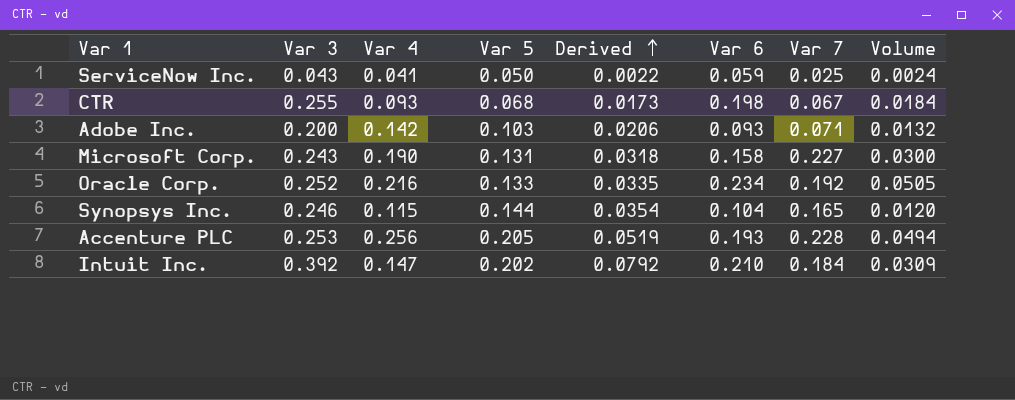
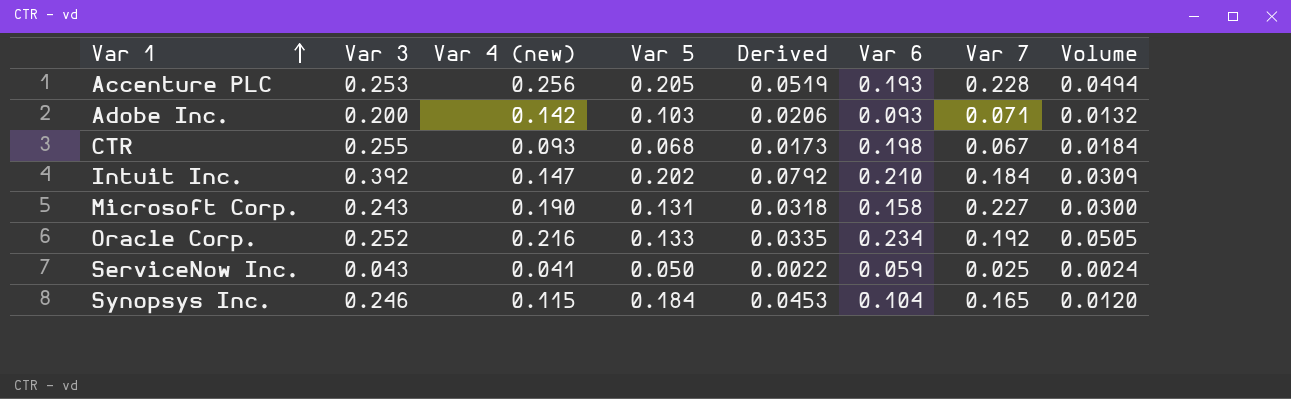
row order: Derived ascending -> Var 1 ascending
column name: Var 4 -> Var 4 (new)
Synopsys Inc. | Var 5: 0.144 -> 0.184
Synopsys Inc. | Derived: 0.0354 -> 0.0453

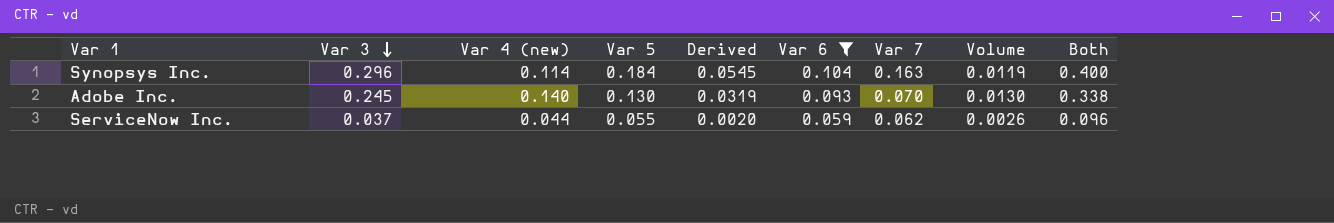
filter: none -> Var 6 <= 0.104
row order: Var 1 ascending -> Var 3 descending
column Both | formula: none -> [Var 3] + [Var 6]
Synopsys Inc. | Var 3: 0.246 -> 0.296
Synopsys Inc. | Var 4 (new): 0.115 -> 0.114
Synopsys Inc. | Derived: 0.0453 -> 0.0545
Synopsys Inc. | Var 7: 0.165 -> 0.163
Synopsys Inc. | Volume: 0.0120 -> 0.0119
Adobe Inc. | Var 3: 0.200 -> 0.245
Adobe Inc. | Var 4 (new): 0.142 -> 0.140
Adobe Inc. | Var 5: 0.103 -> 0.130
Adobe Inc. | Derived: 0.0206 -> 0.0319
Adobe Inc. | Var 7: 0.071 -> 0.070
Adobe Inc. | Volume: 0.0132 -> 0.0130
ServiceNow Inc. | Var 3: 0.043 -> 0.037
ServiceNow Inc. | Var 4 (new): 0.041 -> 0.044
ServiceNow Inc. | Var 5: 0.050 -> 0.055
ServiceNow Inc. | Derived: 0.0022 -> 0.0020
ServiceNow Inc. | Var 7: 0.025 -> 0.062
ServiceNow Inc. | Volume: 0.0024 -> 0.0026

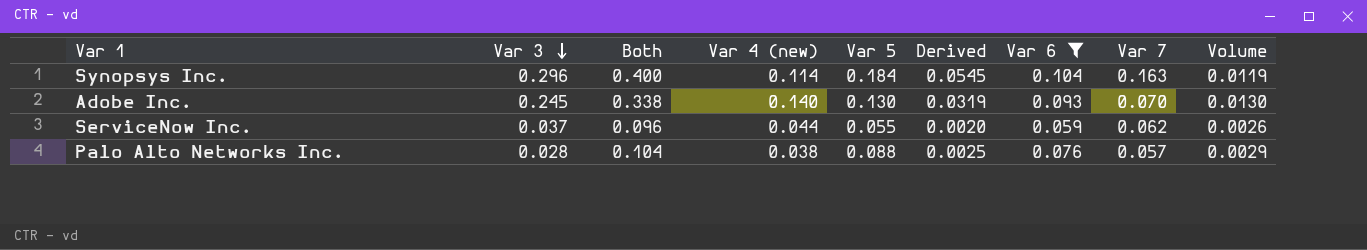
column Both | position: 9 -> 3
row Palo Alto Networks Inc.: none -> 0.028 | 0.104 | 0.038 | 0.088 | 0.0025 | 0.076 | 0.057 | 0.0029

